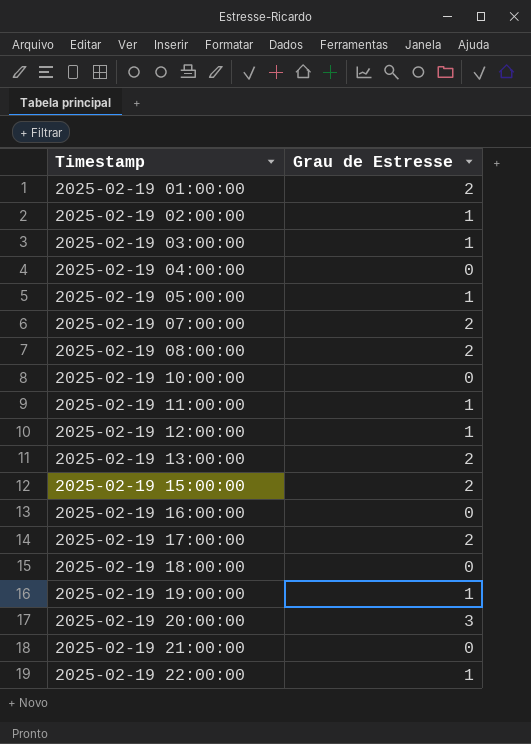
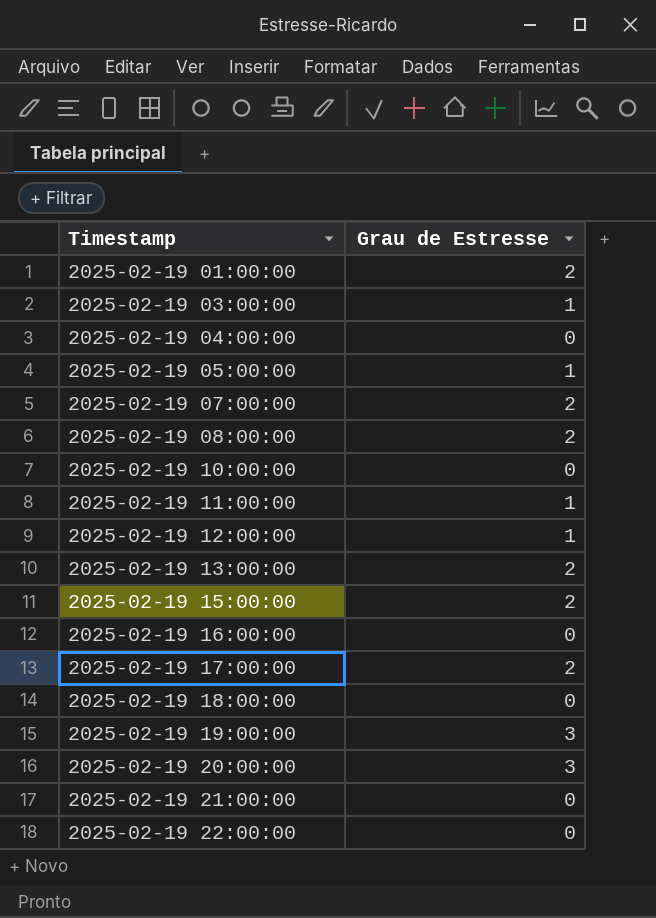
row 2025-02-19 02:00:00: 1 -> none
2025-02-19 19:00:00 | Grau de Estresse: 1 -> 3
2025-02-19 22:00:00 | Grau de Estresse: 1 -> 0

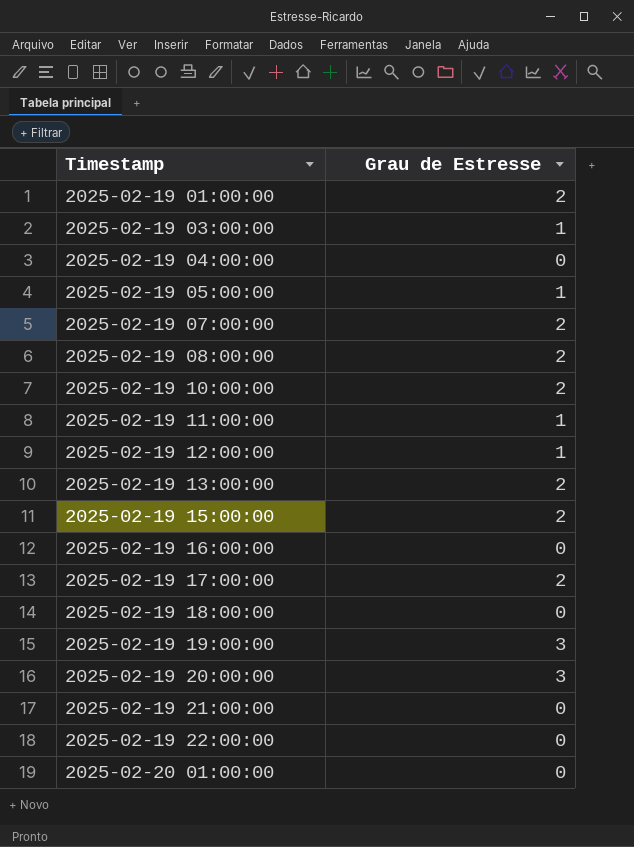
2025-02-19 10:00:00 | Grau de Estresse: 0 -> 2
row 2025-02-20 01:00:00: none -> 0

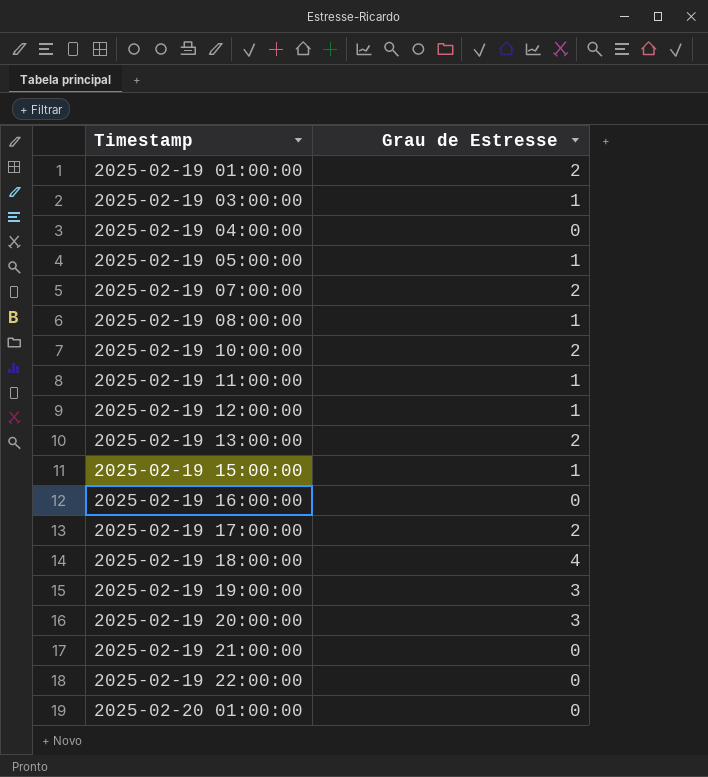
2025-02-19 08:00:00 | Grau de Estresse: 2 -> 1
2025-02-19 15:00:00 | Grau de Estresse: 2 -> 1
2025-02-19 18:00:00 | Grau de Estresse: 0 -> 4

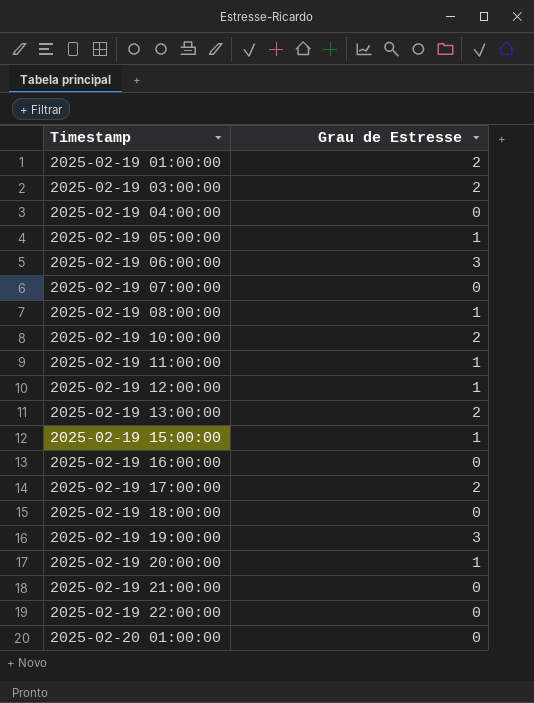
2025-02-19 03:00:00 | Grau de Estresse: 1 -> 2
row 2025-02-19 06:00:00: none -> 3
2025-02-19 07:00:00 | Grau de Estresse: 2 -> 0
2025-02-19 18:00:00 | Grau de Estresse: 4 -> 0
2025-02-19 20:00:00 | Grau de Estresse: 3 -> 1

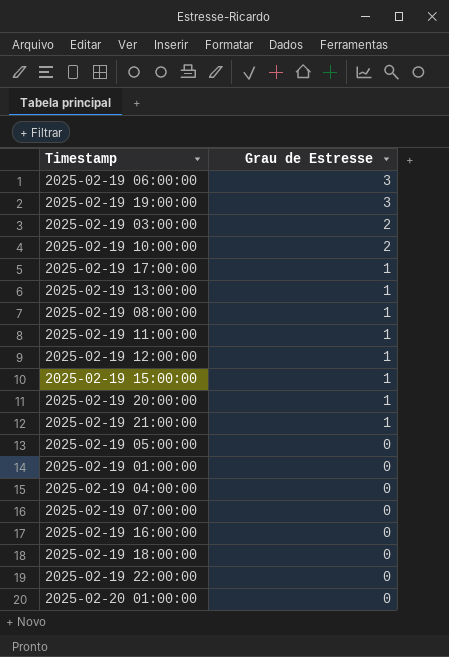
row order: Timestamp ascending -> Grau de Estresse descending
2025-02-19 17:00:00 | Grau de Estresse: 2 -> 1
2025-02-19 13:00:00 | Grau de Estresse: 2 -> 1
2025-02-19 21:00:00 | Grau de Estresse: 0 -> 1
2025-02-19 05:00:00 | Grau de Estresse: 1 -> 0
2025-02-19 01:00:00 | Grau de Estresse: 2 -> 0

